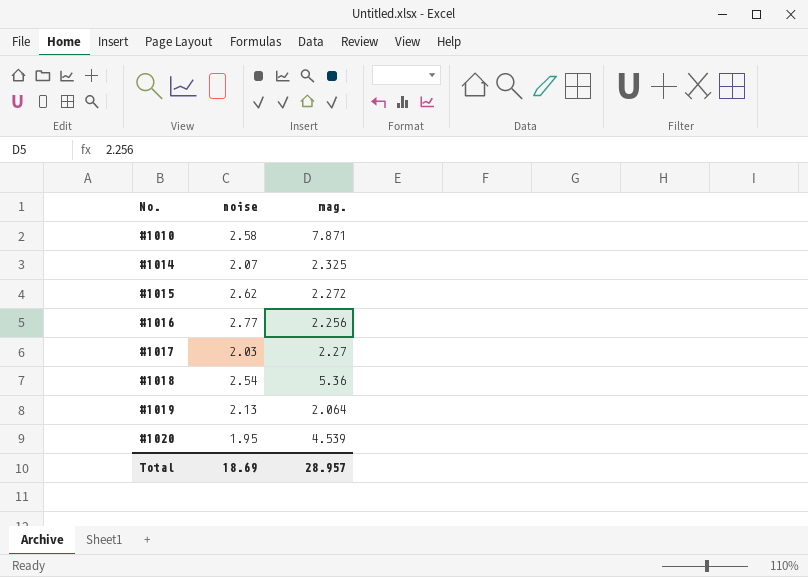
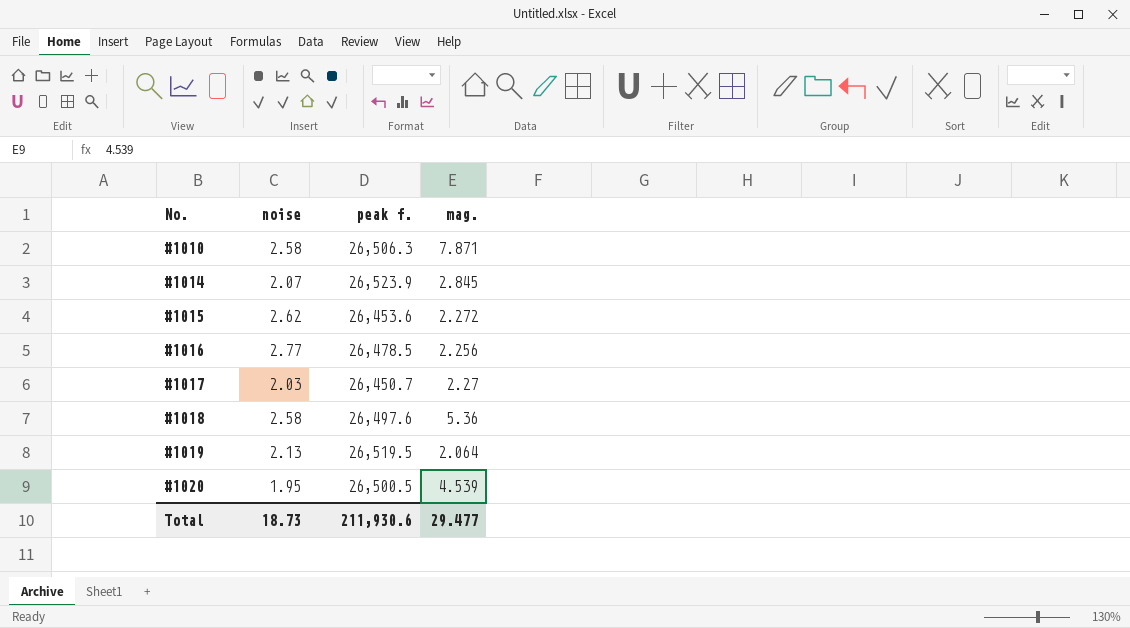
column peak f. | position: none -> 3
#1014 | mag.: 2.325 -> 2.845
#1018 | noise: 2.54 -> 2.58
Total | noise: 18.69 -> 18.73
Total | mag.: 28.957 -> 29.477

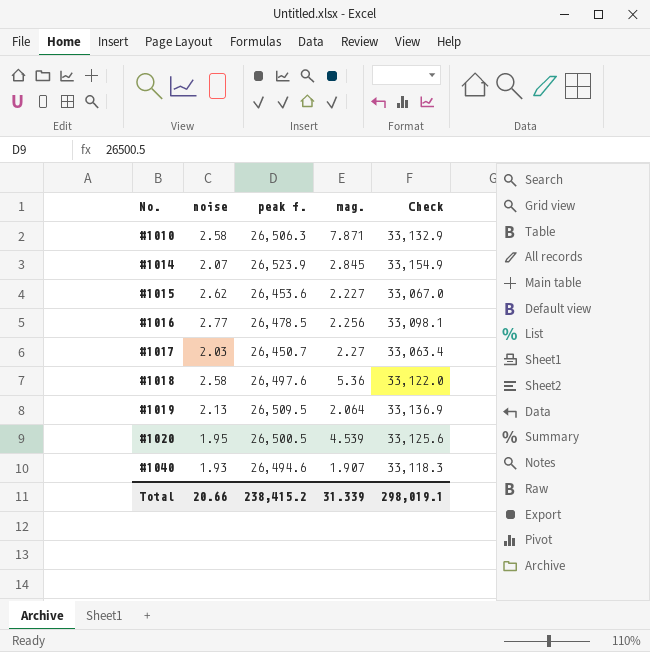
column Check | formula: none -> [peak f.] * 1.25
#1015 | mag.: 2.272 -> 2.227
#1019 | peak f.: 26,519.5 -> 26,509.5
row #1040: none -> 1.93 | 26,494.6 | 1.907 | 33,118.3
Total | noise: 18.73 -> 20.66
Total | peak f.: 211,930.6 -> 238,415.2
Total | mag.: 29.477 -> 31.339

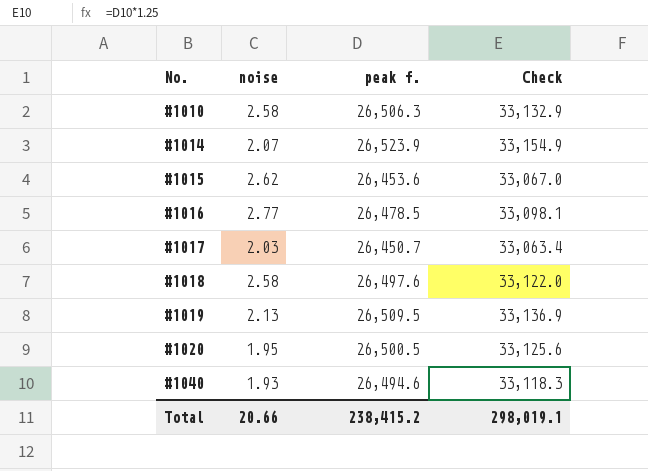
column mag. | position: 4 -> none

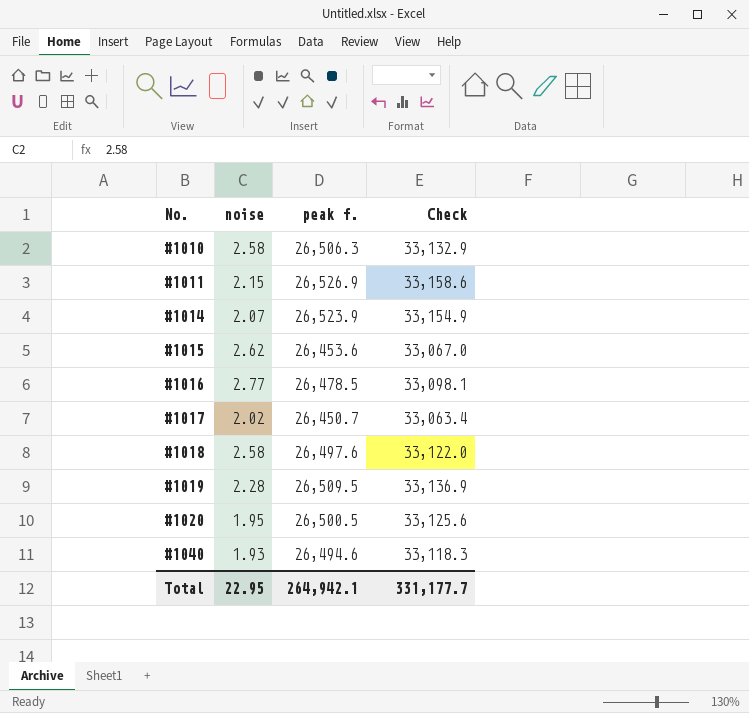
row #1011: none -> 2.15 | 26,526.9 | 33,158.6
#1017 | noise: 2.03 -> 2.02
#1019 | noise: 2.13 -> 2.28
Total | noise: 20.66 -> 22.95
Total | peak f.: 238,415.2 -> 264,942.1
Total | Check: 298,019.1 -> 331,177.7

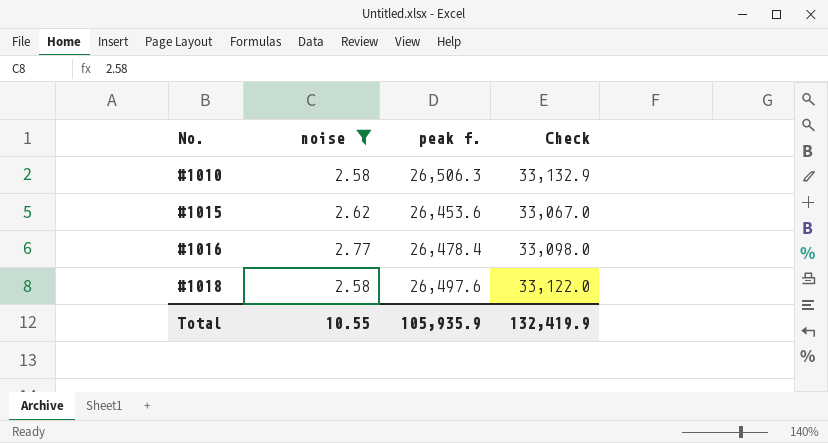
filter: none -> noise >= 2.58
#1016 | peak f.: 26,478.5 -> 26,478.4
#1016 | Check: 33,098.1 -> 33,098.0
Total | noise: 22.95 -> 10.55
Total | peak f.: 264,942.1 -> 105,935.9
Total | Check: 331,177.7 -> 132,419.9

